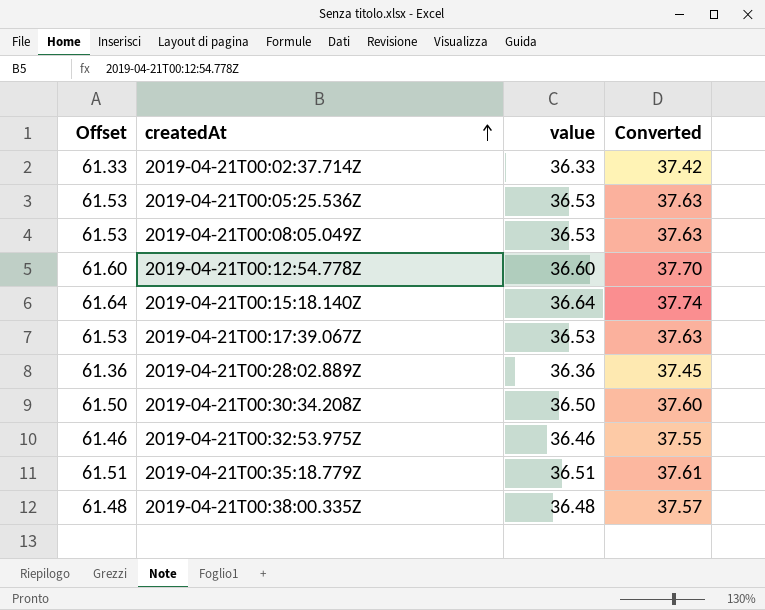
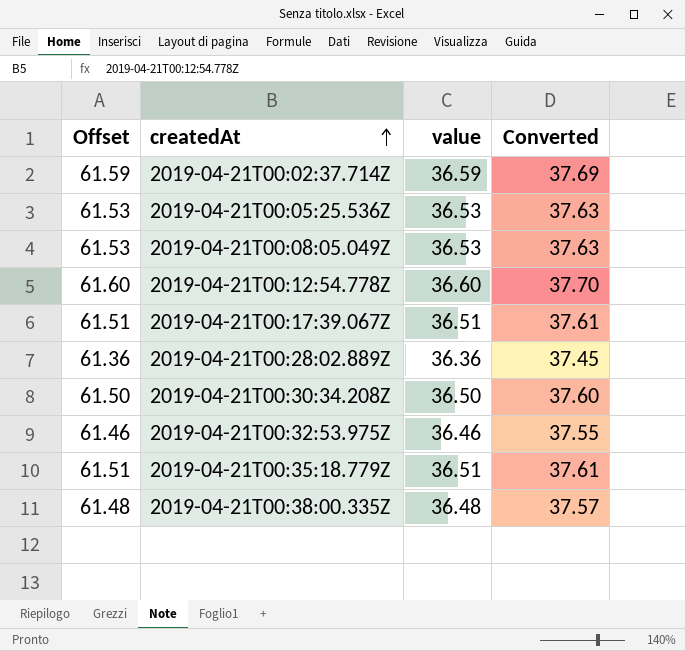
row 2019-04-21T00:15:18.140Z: 61.64 | 36.64 | 37.74 -> none
2019-04-21T00:02:37.714Z | Offset: 61.33 -> 61.59
2019-04-21T00:02:37.714Z | value: 36.33 -> 36.59
2019-04-21T00:02:37.714Z | Converted: 37.42 -> 37.69
2019-04-21T00:17:39.067Z | Offset: 61.53 -> 61.51
2019-04-21T00:17:39.067Z | value: 36.53 -> 36.51
2019-04-21T00:17:39.067Z | Converted: 37.63 -> 37.61

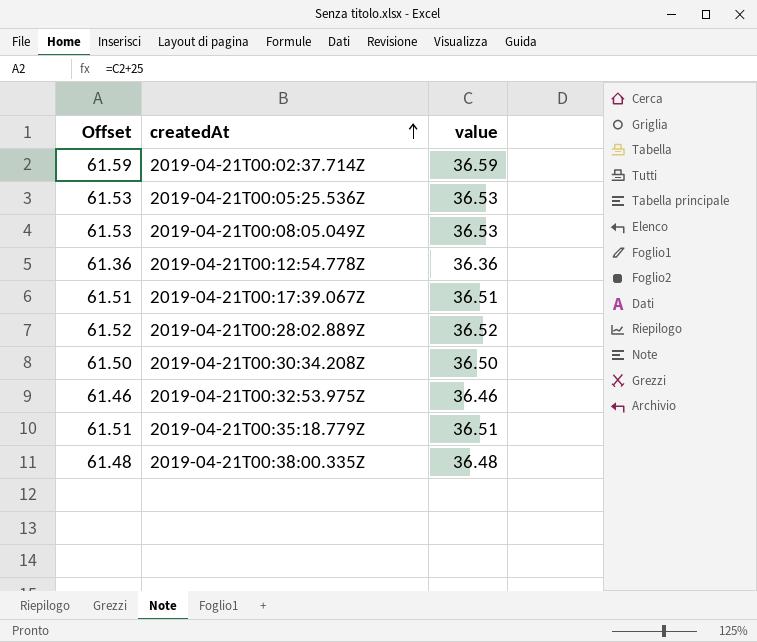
column Converted | formula: [value] * 1.03 -> none
2019-04-21T00:12:54.778Z | Offset: 61.60 -> 61.36
2019-04-21T00:12:54.778Z | value: 36.60 -> 36.36
2019-04-21T00:28:02.889Z | Offset: 61.36 -> 61.52
2019-04-21T00:28:02.889Z | value: 36.36 -> 36.52

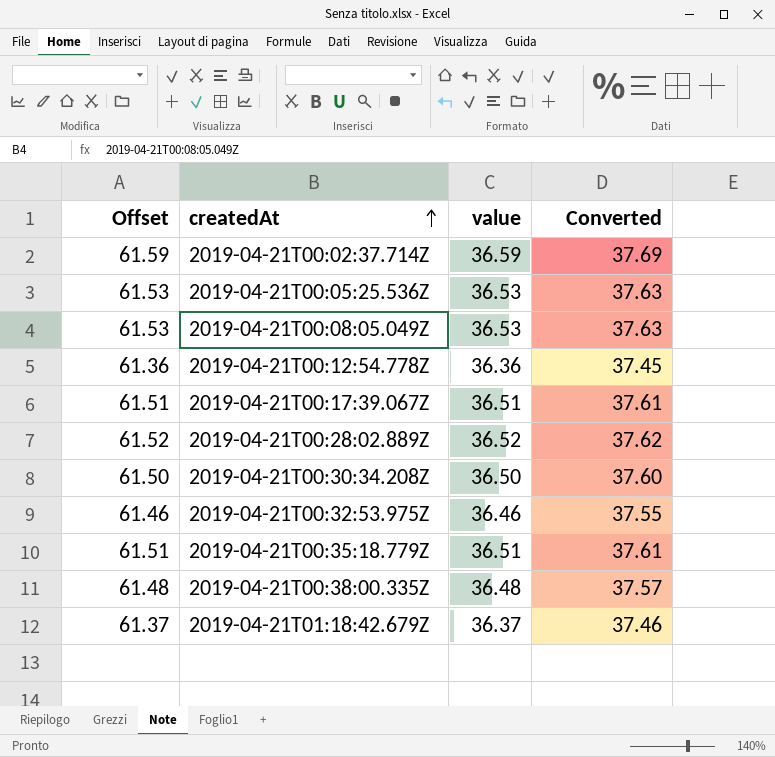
column Converted | formula: none -> [value] * 1.03
row 2019-04-21T01:18:42.679Z: none -> 61.37 | 36.37 | 37.46

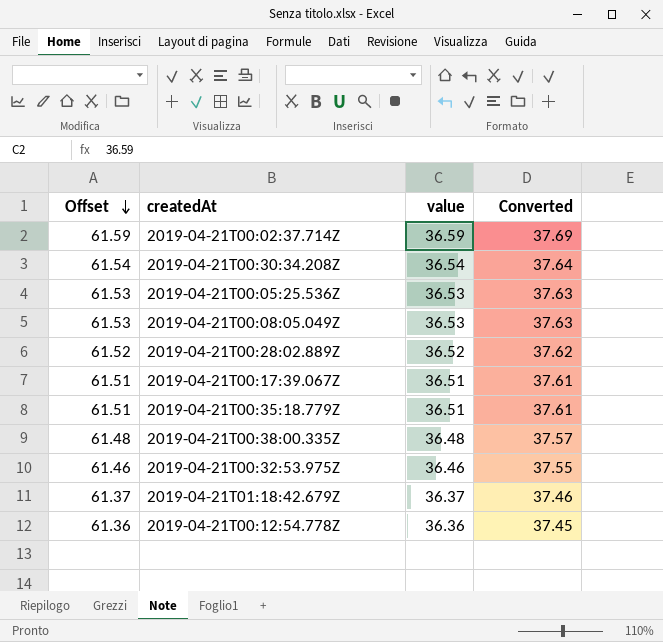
row order: createdAt ascending -> Offset descending
2019-04-21T00:30:34.208Z | Offset: 61.50 -> 61.54
2019-04-21T00:30:34.208Z | value: 36.50 -> 36.54
2019-04-21T00:30:34.208Z | Converted: 37.60 -> 37.64

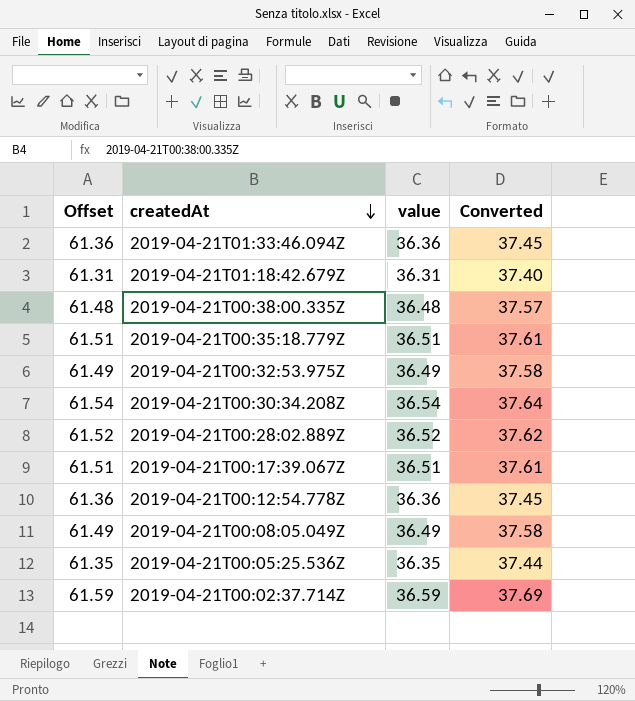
row order: Offset descending -> createdAt descending
row 2019-04-21T01:33:46.094Z: none -> 61.36 | 36.36 | 37.45
2019-04-21T01:18:42.679Z | Offset: 61.37 -> 61.31
2019-04-21T01:18:42.679Z | value: 36.37 -> 36.31
2019-04-21T01:18:42.679Z | Converted: 37.46 -> 37.40
2019-04-21T00:32:53.975Z | Offset: 61.46 -> 61.49
2019-04-21T00:32:53.975Z | value: 36.46 -> 36.49
2019-04-21T00:32:53.975Z | Converted: 37.55 -> 37.58
2019-04-21T00:08:05.049Z | Offset: 61.53 -> 61.49
2019-04-21T00:08:05.049Z | value: 36.53 -> 36.49
2019-04-21T00:08:05.049Z | Converted: 37.63 -> 37.58
2019-04-21T00:05:25.536Z | Offset: 61.53 -> 61.35
2019-04-21T00:05:25.536Z | value: 36.53 -> 36.35
2019-04-21T00:05:25.536Z | Converted: 37.63 -> 37.44

